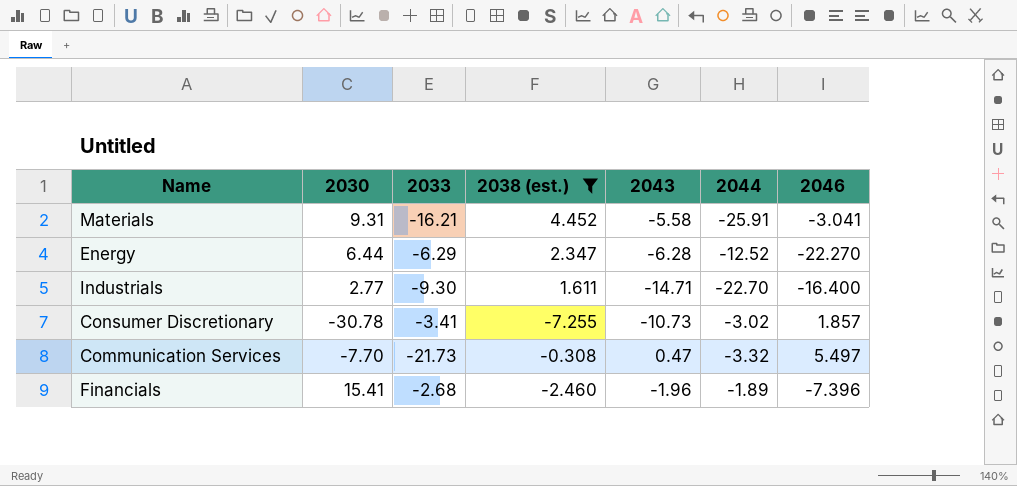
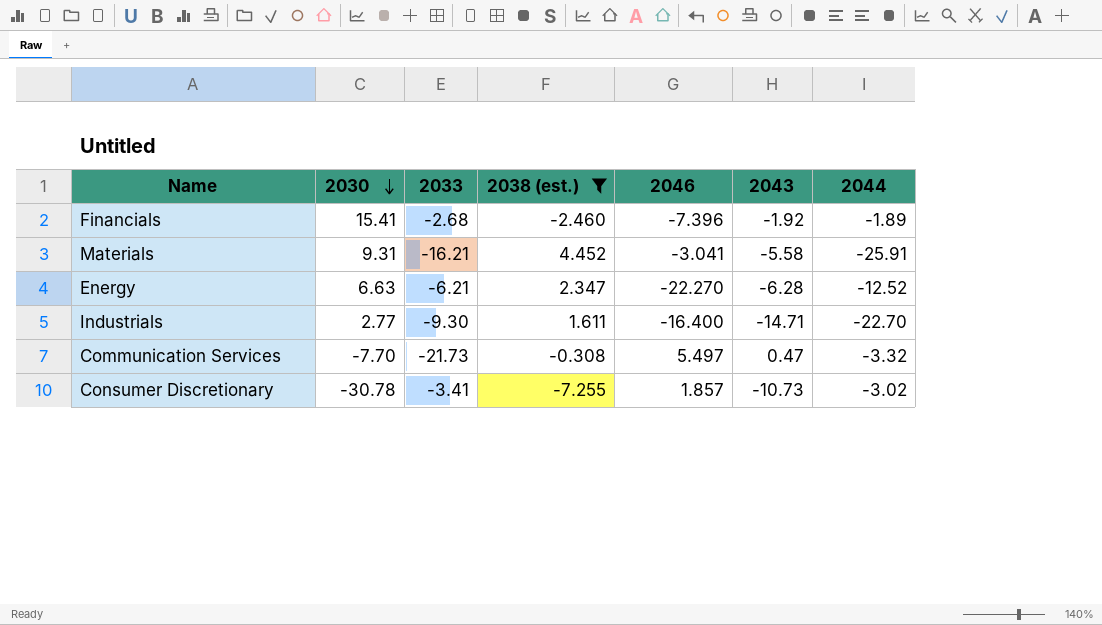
row order: none -> 2030 descending
column 2046 | position: 7 -> 5
Financials | 2043: -1.96 -> -1.92
Energy | 2030: 6.44 -> 6.63
Energy | 2033: -6.29 -> -6.21

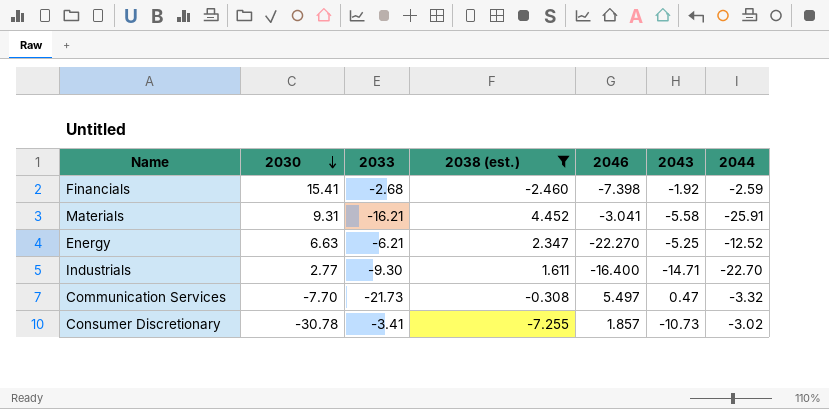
Financials | 2046: -7.396 -> -7.398
Financials | 2044: -1.89 -> -2.59
Energy | 2043: -6.28 -> -5.25

